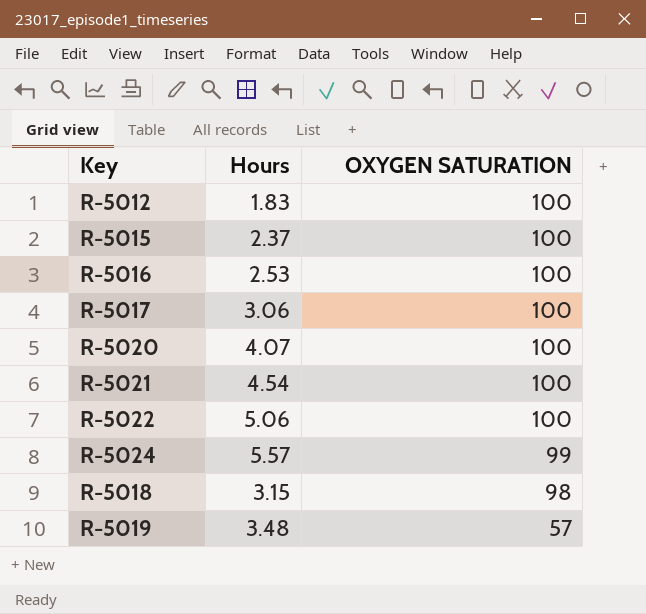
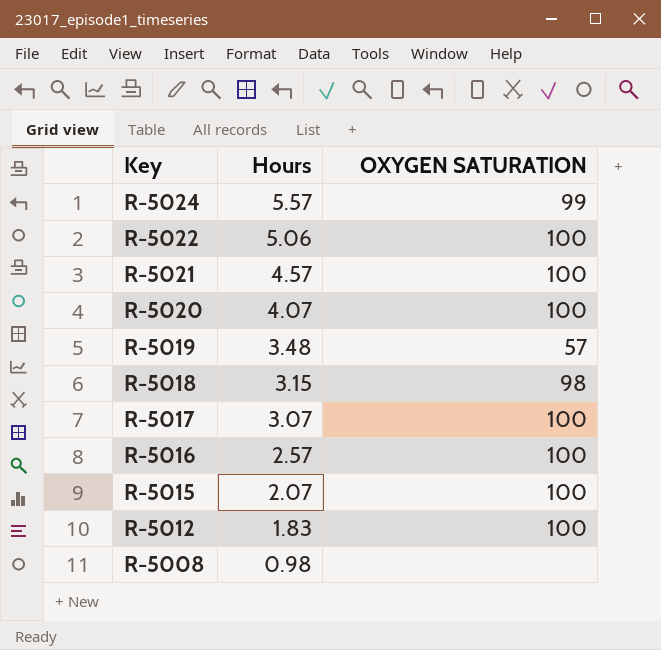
row order: OXYGEN SATURATION descending -> Key descending
R-5021 | Hours: 4.54 -> 4.57
R-5017 | Hours: 3.06 -> 3.07
R-5016 | Hours: 2.53 -> 2.57
R-5015 | Hours: 2.37 -> 2.07
row R-5008: none -> 0.98 | none

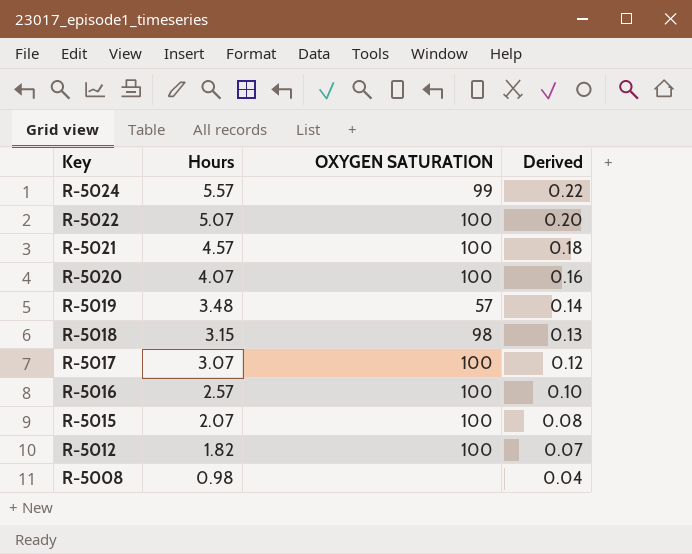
column Derived | formula: none -> [Hours] * 0.04
R-5022 | Hours: 5.06 -> 5.07
R-5012 | Hours: 1.83 -> 1.82

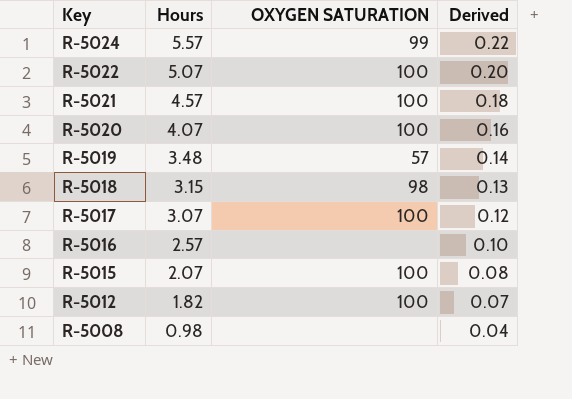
R-5016 | OXYGEN SATURATION: 100 -> none

